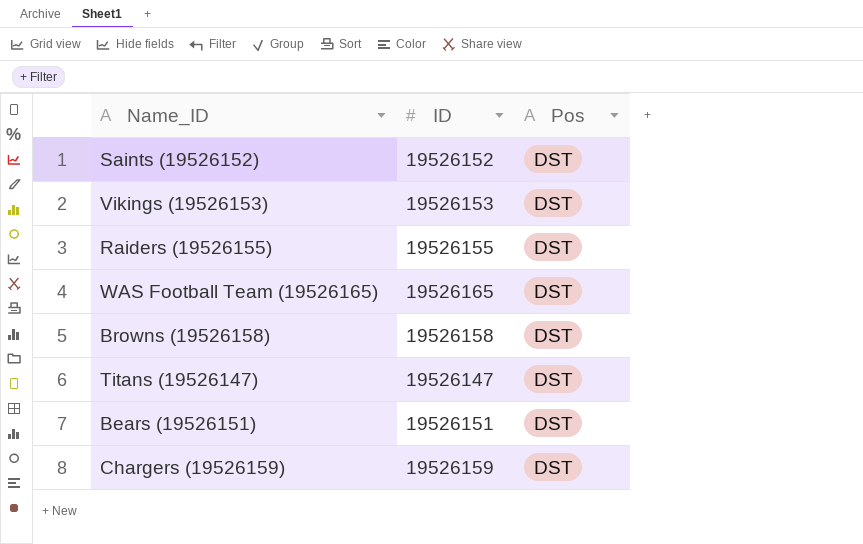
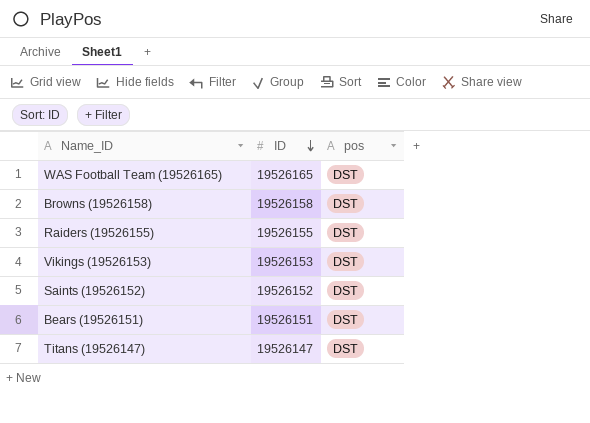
row order: none -> ID descending
column name: Pos -> pos
row Chargers (19526159): 19526159 | DST -> none

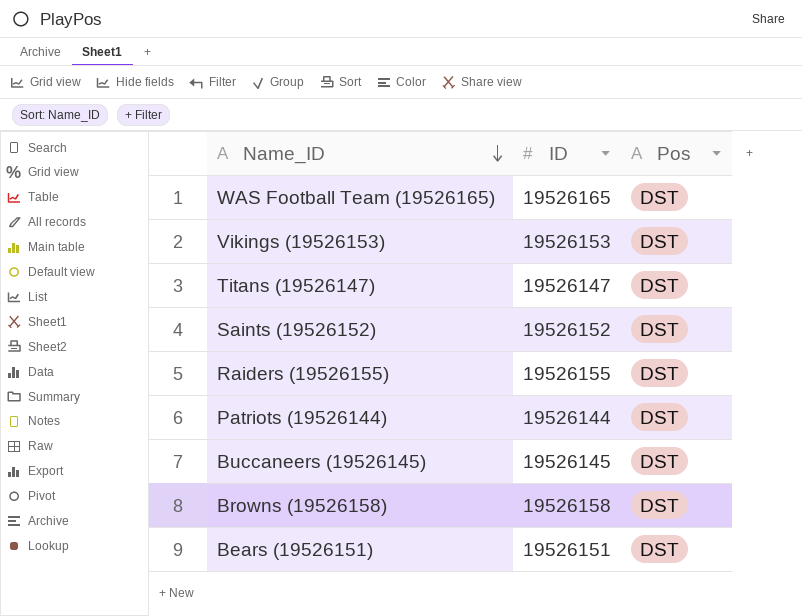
row order: ID descending -> Name_ID descending
column name: pos -> Pos
row Patriots (19526144): none -> 19526144 | DST
row Buccaneers (19526145): none -> 19526145 | DST

